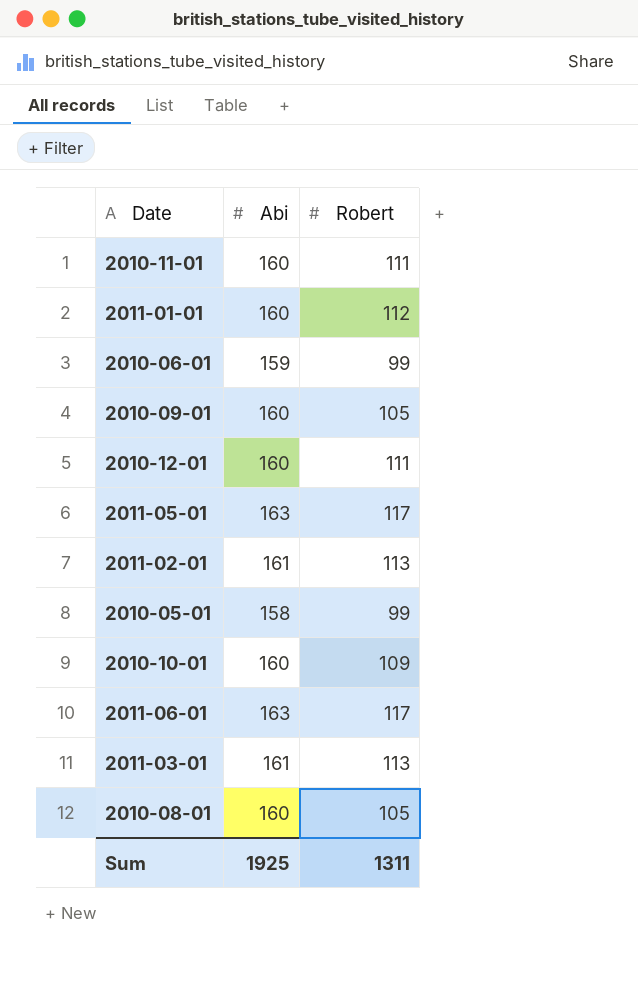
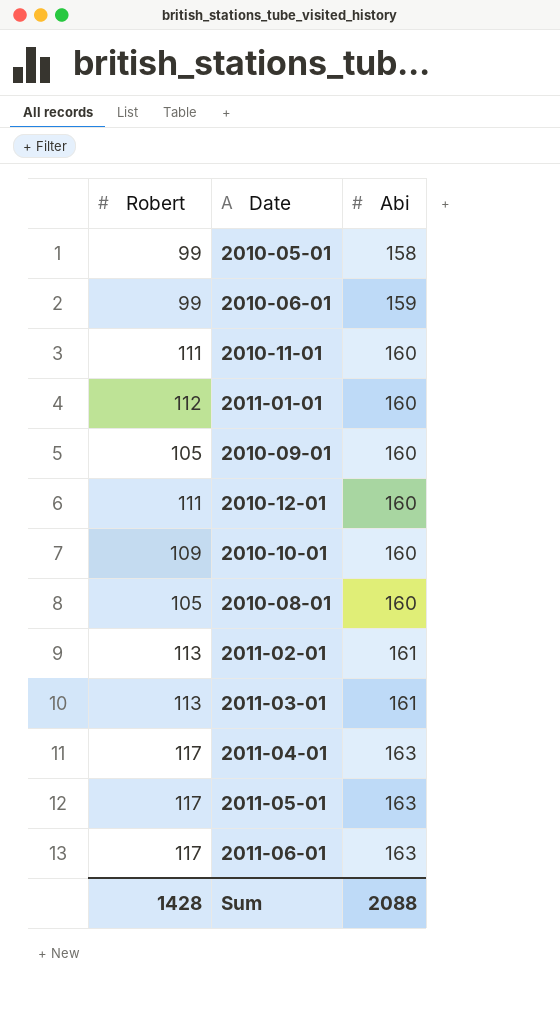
row order: none -> Abi ascending
column Robert | position: 3 -> 1
row 2011-04-01: none -> 117 | 163
Sum | Robert: 1311 -> 1428
Sum | Abi: 1925 -> 2088

